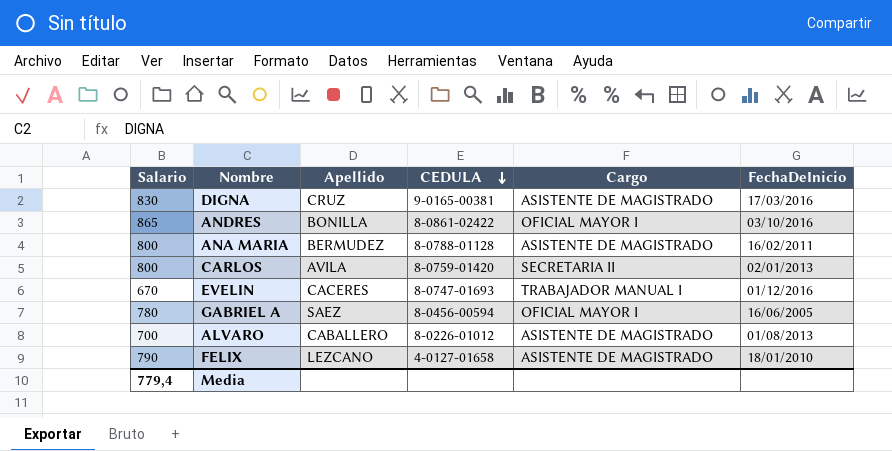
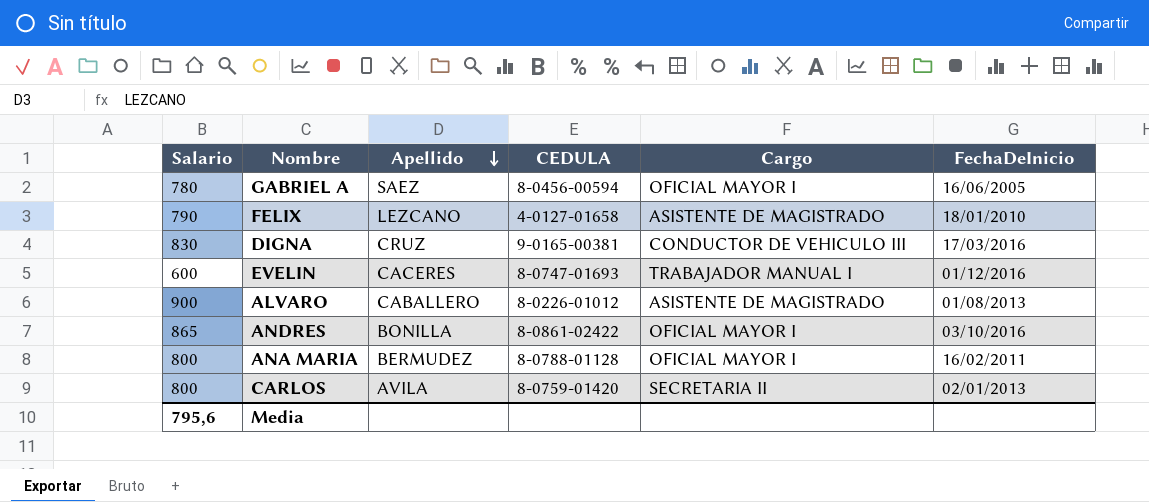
row order: CEDULA descending -> Apellido descending
DIGNA | Cargo: ASISTENTE DE MAGISTRADO -> CONDUCTOR DE VEHICULO III
EVELIN | Salario: 670 -> 600
ALVARO | Salario: 700 -> 900
ANA MARIA | Cargo: ASISTENTE DE MAGISTRADO -> OFICIAL MAYOR I
Media | Salario: 779,4 -> 795,6

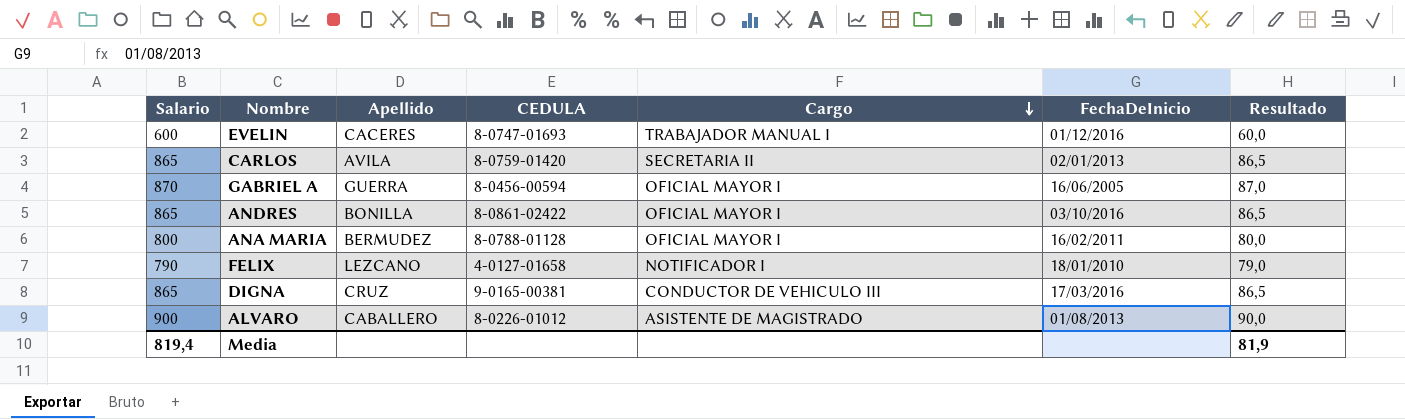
row order: Apellido descending -> Cargo descending
column Resultado | formula: none -> [Salario] * 0,1
CARLOS | Salario: 800 -> 865
GABRIEL A | Salario: 780 -> 870
GABRIEL A | Apellido: SAEZ -> GUERRA
FELIX | Cargo: ASISTENTE DE MAGISTRADO -> NOTIFICADOR I
DIGNA | Salario: 830 -> 865
Media | Salario: 795,6 -> 819,4

